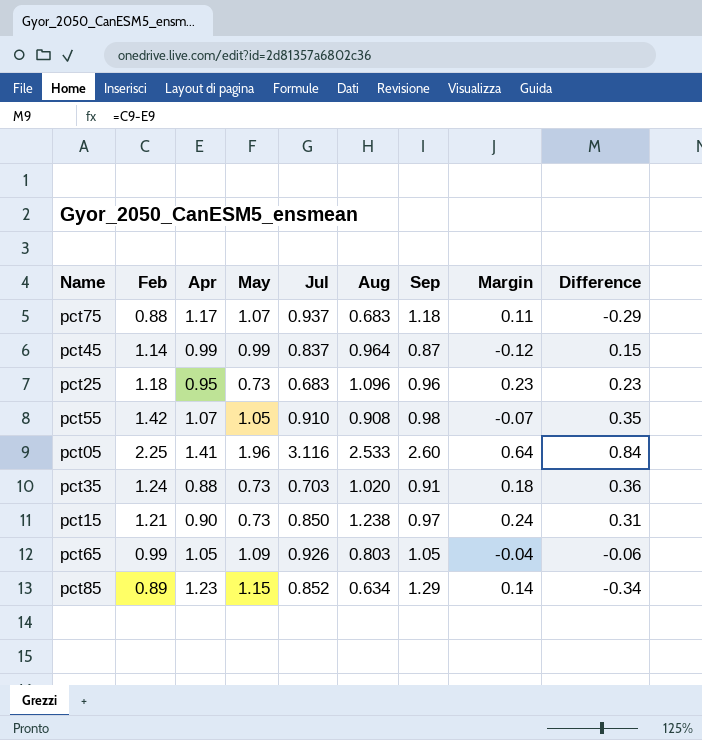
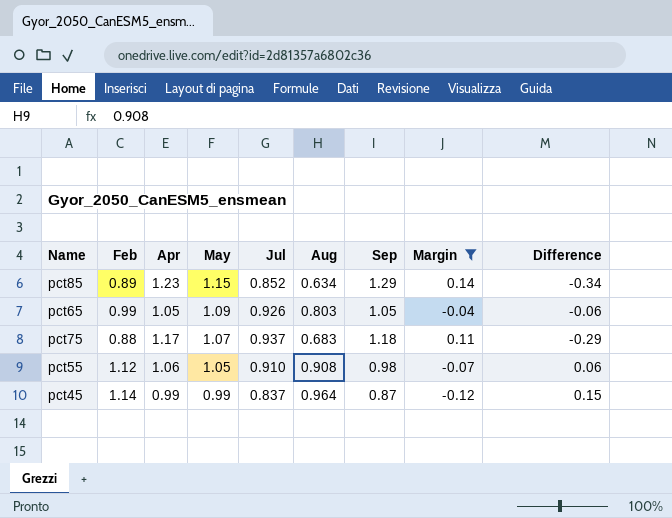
filter: none -> Margin <= 0.14
row order: none -> May descending
pct55 | Feb: 1.42 -> 1.12
pct55 | Apr: 1.07 -> 1.06
pct55 | Difference: 0.35 -> 0.06

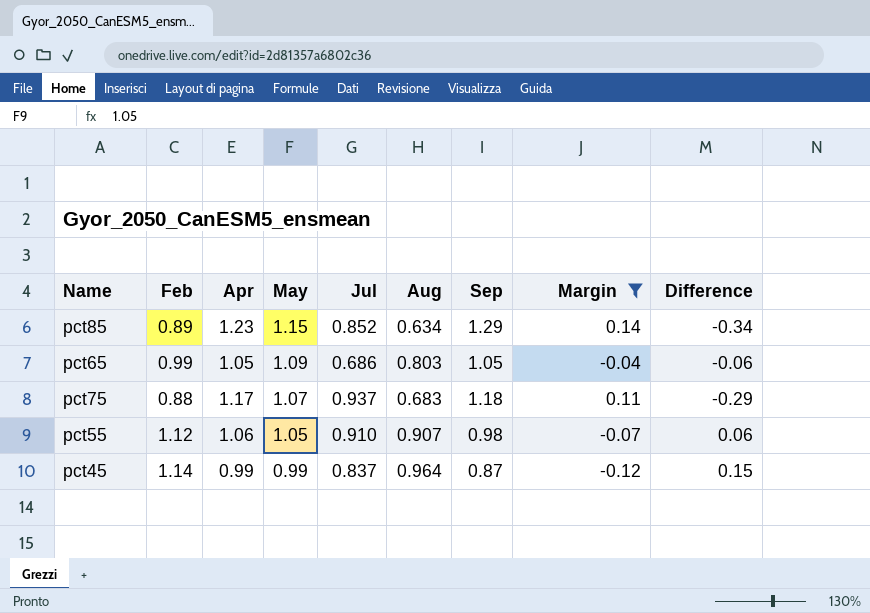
pct65 | Jul: 0.926 -> 0.686
pct55 | Aug: 0.908 -> 0.907

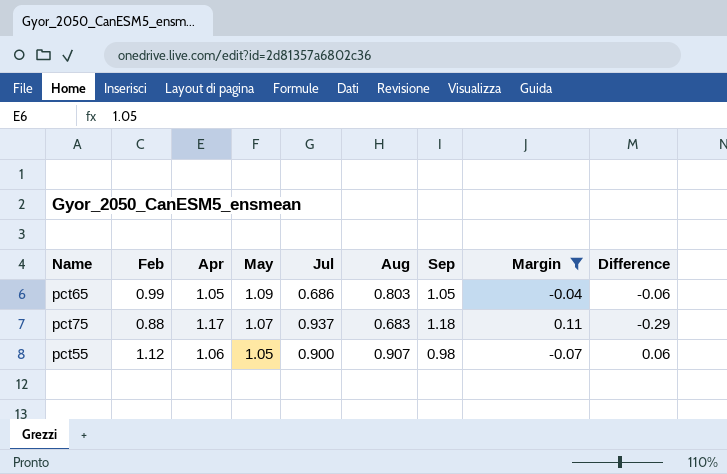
row pct85: 0.89 | 1.23 | 1.15 | 0.852 | 0.634 | 1.29 | 0.14 | -0.34 -> none
row pct45: 1.14 | 0.99 | 0.99 | 0.837 | 0.964 | 0.87 | -0.12 | 0.15 -> none
pct55 | Jul: 0.910 -> 0.900

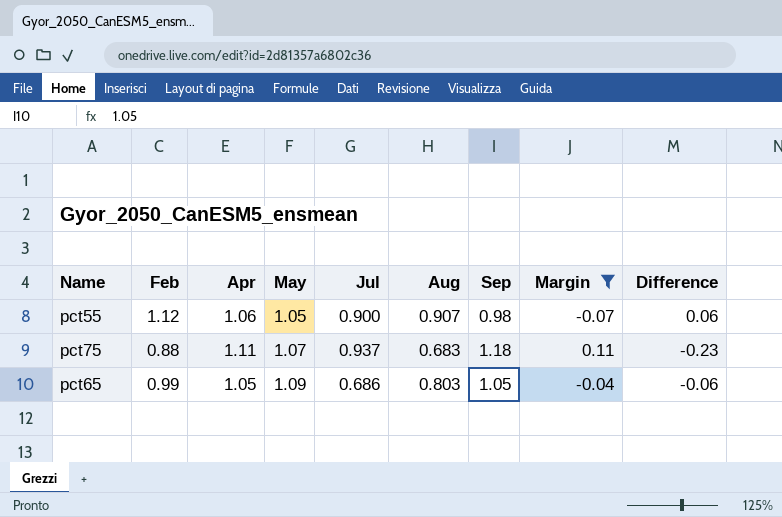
row order: May descending -> May ascending
pct75 | Apr: 1.17 -> 1.11
pct75 | Difference: -0.29 -> -0.23

